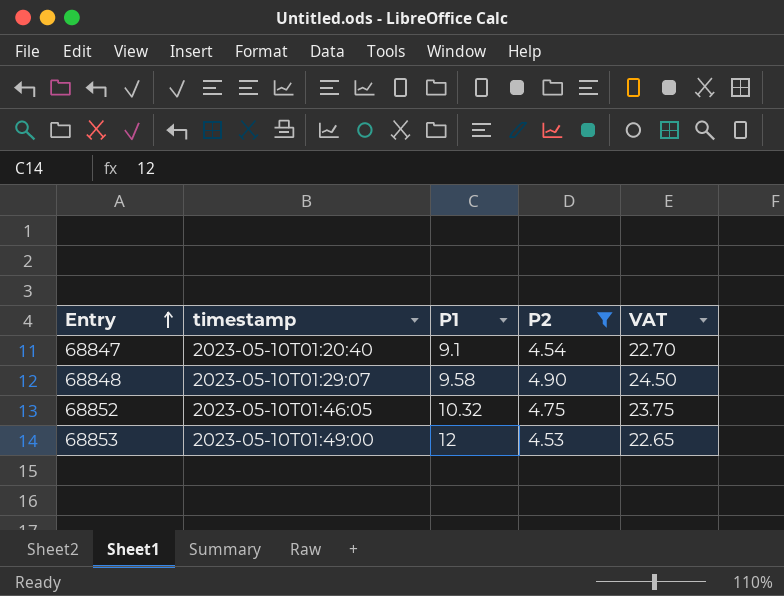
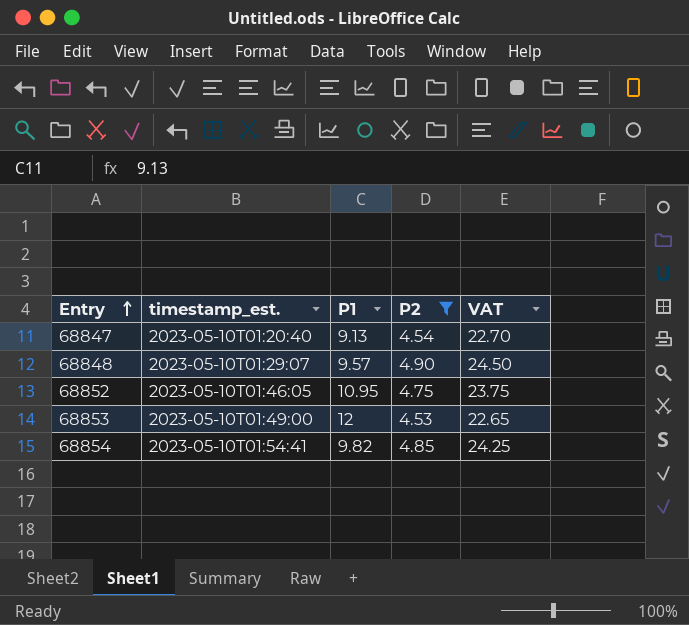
column name: timestamp -> timestamp_est.
68847 | P1: 9.1 -> 9.13
68848 | P1: 9.58 -> 9.57
68852 | P1: 10.32 -> 10.95
row 68854: none -> 2023-05-10T01:54:41 | 9.82 | 4.85 | 24.25

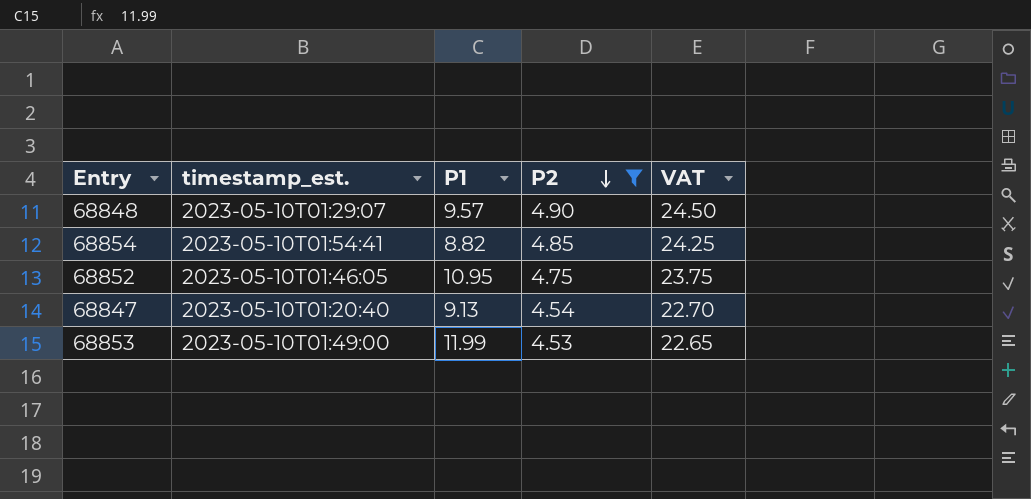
row order: Entry ascending -> P2 descending
68854 | P1: 9.82 -> 8.82
68853 | P1: 12 -> 11.99

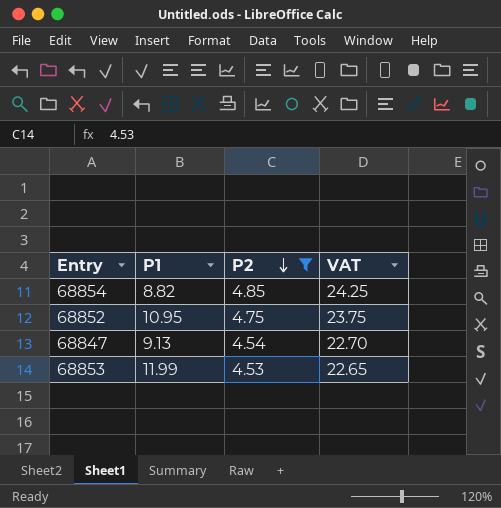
column timestamp_est. | position: 2 -> none
row 68848: 2023-05-10T01:29:07 | 9.57 | 4.90 | 24.50 -> none

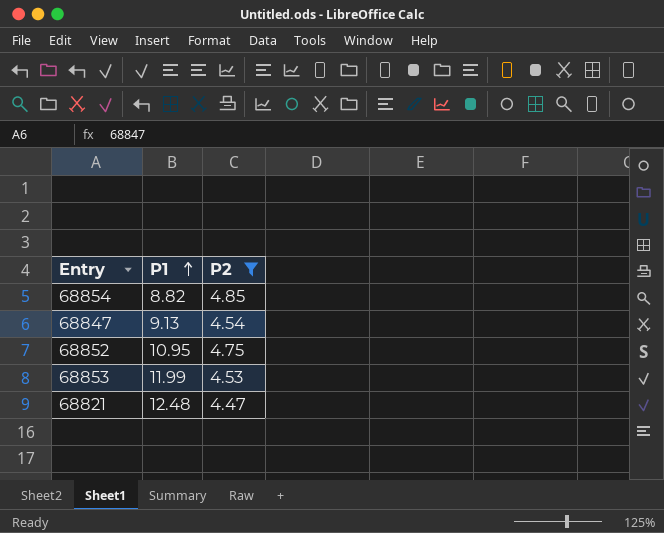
row order: P2 descending -> P1 ascending
column VAT | formula: [P2] * 5 -> none
row 68821: none -> 12.48 | 4.47

